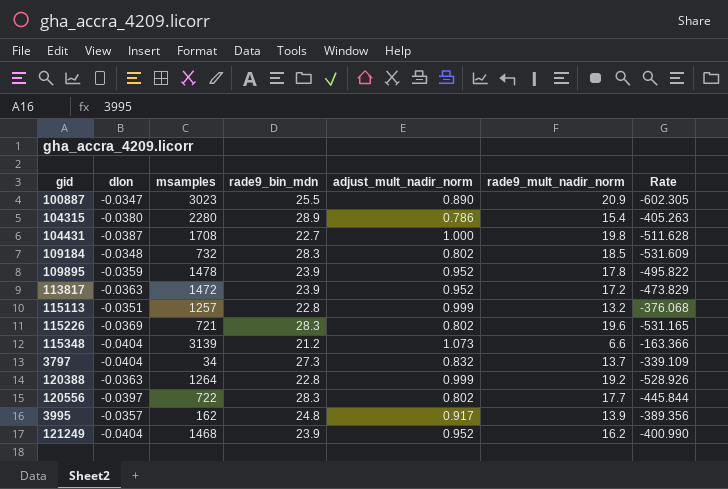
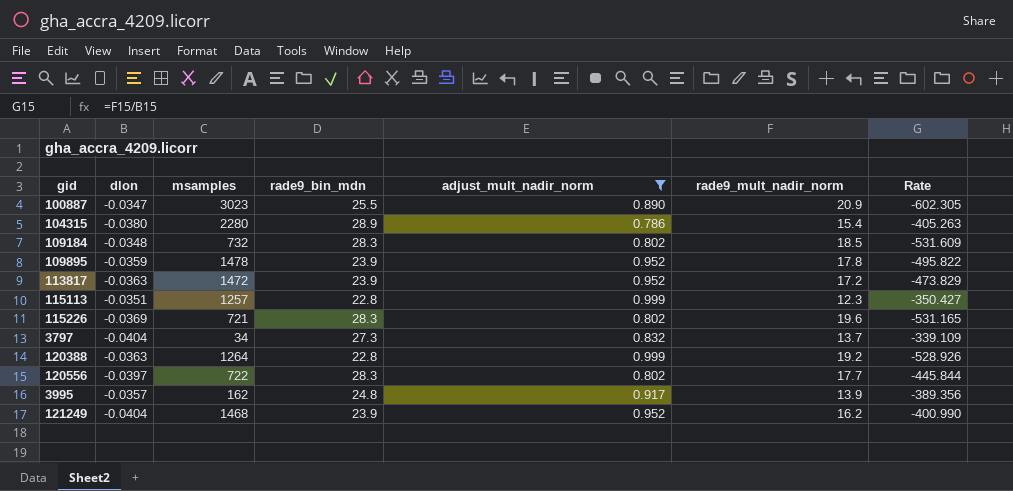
filter: none -> adjust_mult_nadir_norm <= 0.999
115113 | rade9_mult_nadir_norm: 13.2 -> 12.3
115113 | Rate: -376.068 -> -350.427

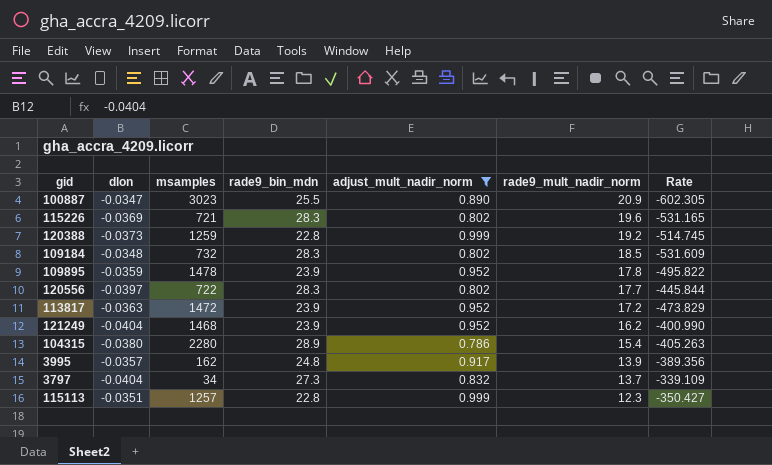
row order: none -> rade9_mult_nadir_norm descending
120388 | dlon: -0.0363 -> -0.0373
120388 | msamples: 1264 -> 1259
120388 | Rate: -528.926 -> -514.745

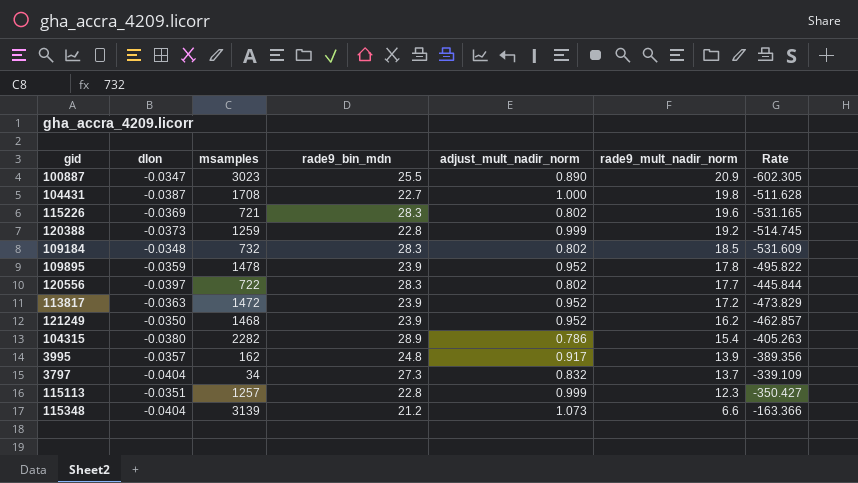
filter: adjust_mult_nadir_norm <= 0.999 -> none
121249 | dlon: -0.0404 -> -0.0350
121249 | Rate: -400.990 -> -462.857
104315 | msamples: 2280 -> 2282

